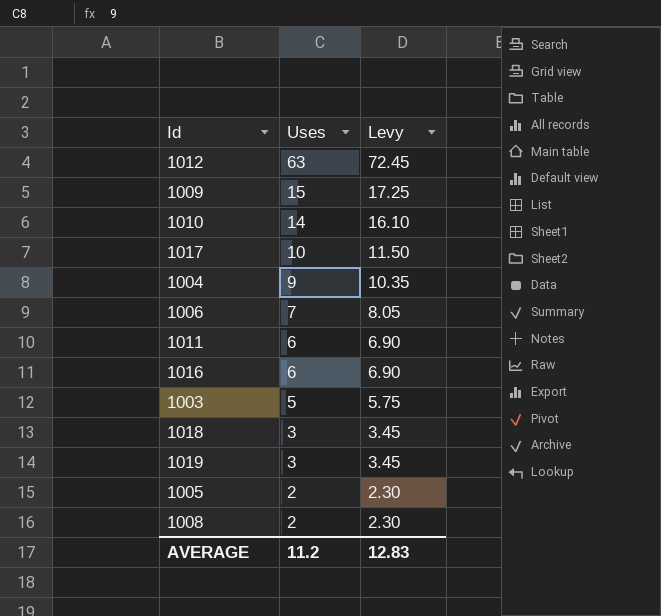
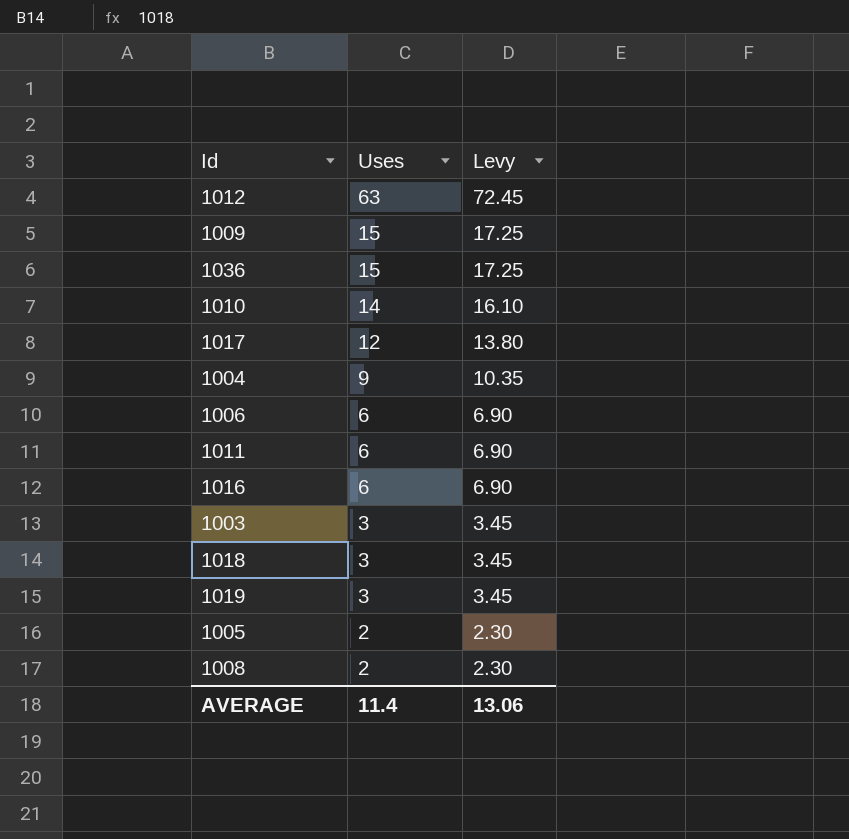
row 1036: none -> 15 | 17.25
1017 | Uses: 10 -> 12
1017 | Levy: 11.50 -> 13.80
1006 | Uses: 7 -> 6
1006 | Levy: 8.05 -> 6.90
1003 | Uses: 5 -> 3
1003 | Levy: 5.75 -> 3.45
AVERAGE | Uses: 11.2 -> 11.4
AVERAGE | Levy: 12.83 -> 13.06

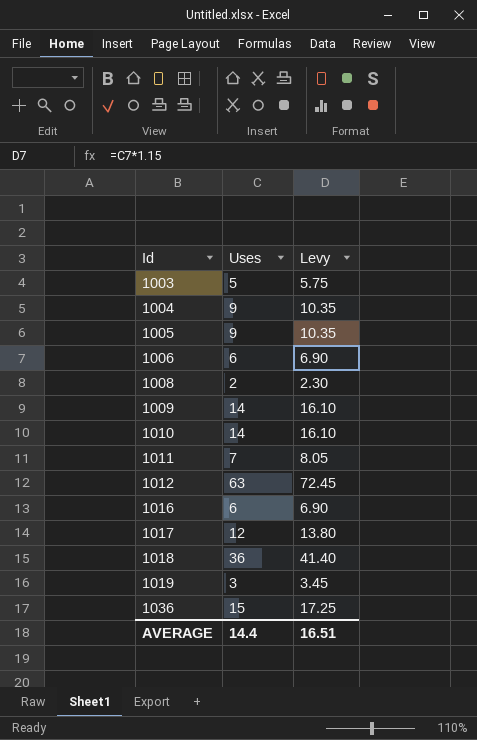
row order: Uses descending -> Id ascending
1003 | Uses: 3 -> 5
1003 | Levy: 3.45 -> 5.75
1005 | Uses: 2 -> 9
1005 | Levy: 2.30 -> 10.35
1009 | Uses: 15 -> 14
1009 | Levy: 17.25 -> 16.10
1011 | Uses: 6 -> 7
1011 | Levy: 6.90 -> 8.05
1018 | Uses: 3 -> 36
1018 | Levy: 3.45 -> 41.40
AVERAGE | Uses: 11.4 -> 14.4
AVERAGE | Levy: 13.06 -> 16.51

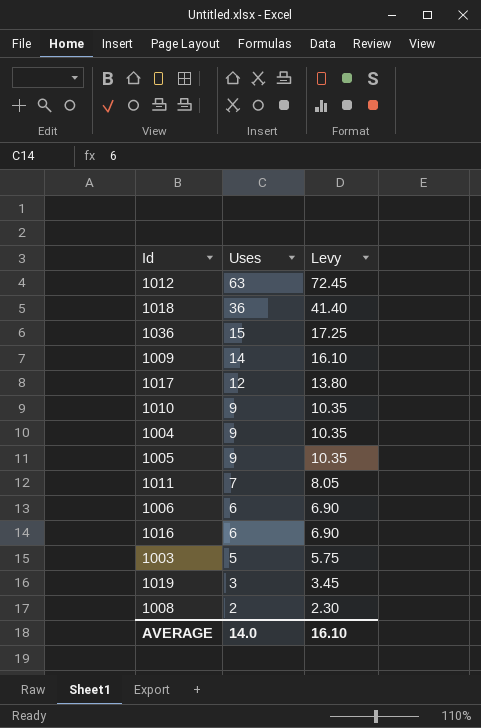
row order: Id ascending -> Uses descending
1010 | Uses: 14 -> 9
1010 | Levy: 16.10 -> 10.35
AVERAGE | Uses: 14.4 -> 14.0
AVERAGE | Levy: 16.51 -> 16.10

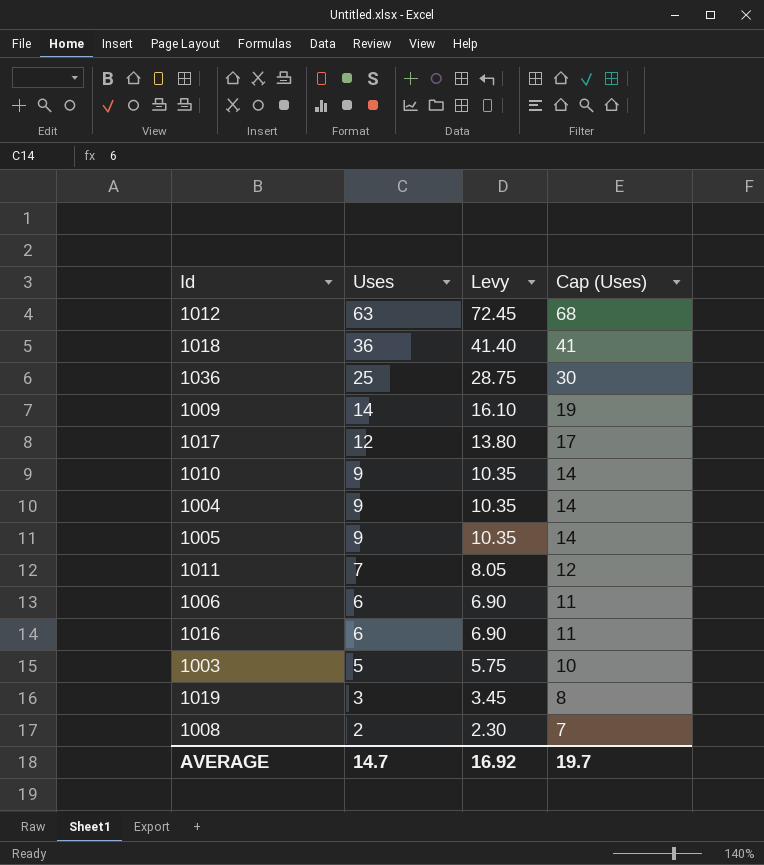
column Cap (Uses) | formula: none -> [Uses] + 5
1036 | Uses: 15 -> 25
1036 | Levy: 17.25 -> 28.75
AVERAGE | Uses: 14.0 -> 14.7
AVERAGE | Levy: 16.10 -> 16.92

